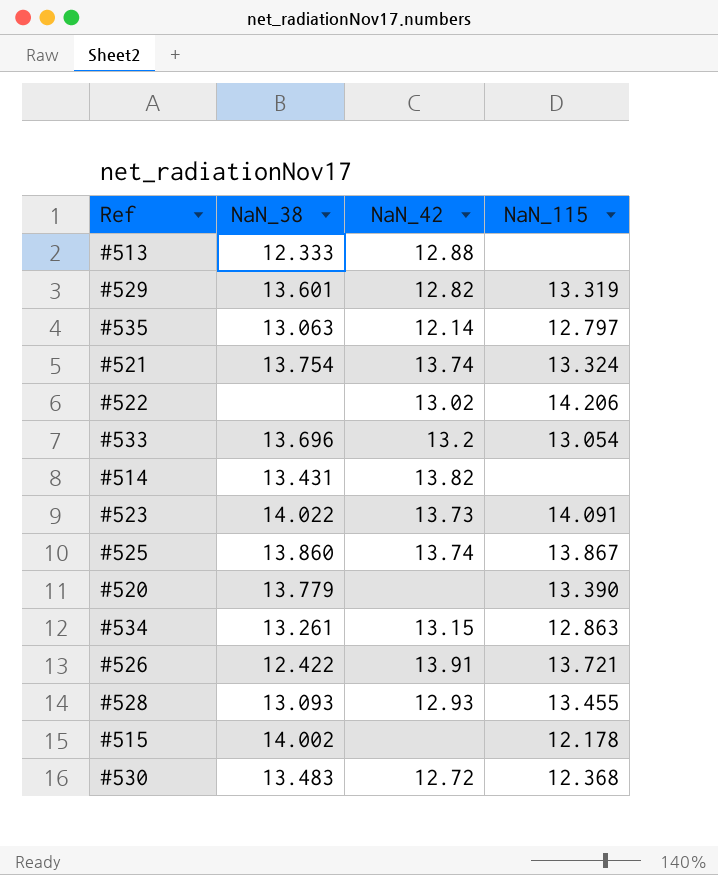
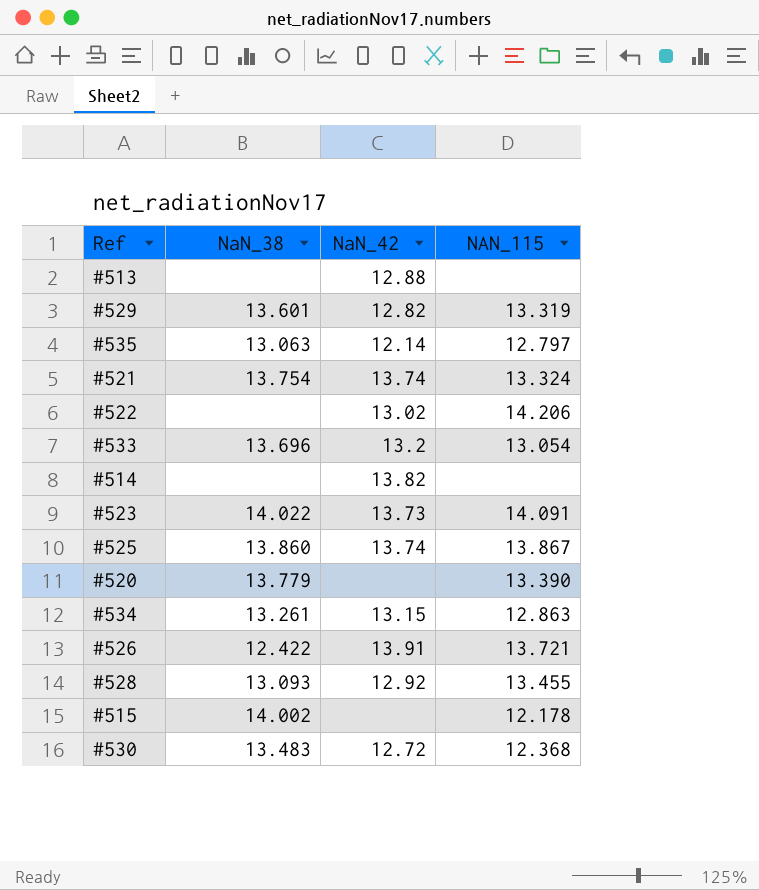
column name: NaN_115 -> NAN_115
#513 | NaN_38: 12.333 -> none
#514 | NaN_38: 13.431 -> none
#528 | NaN_42: 12.93 -> 12.92

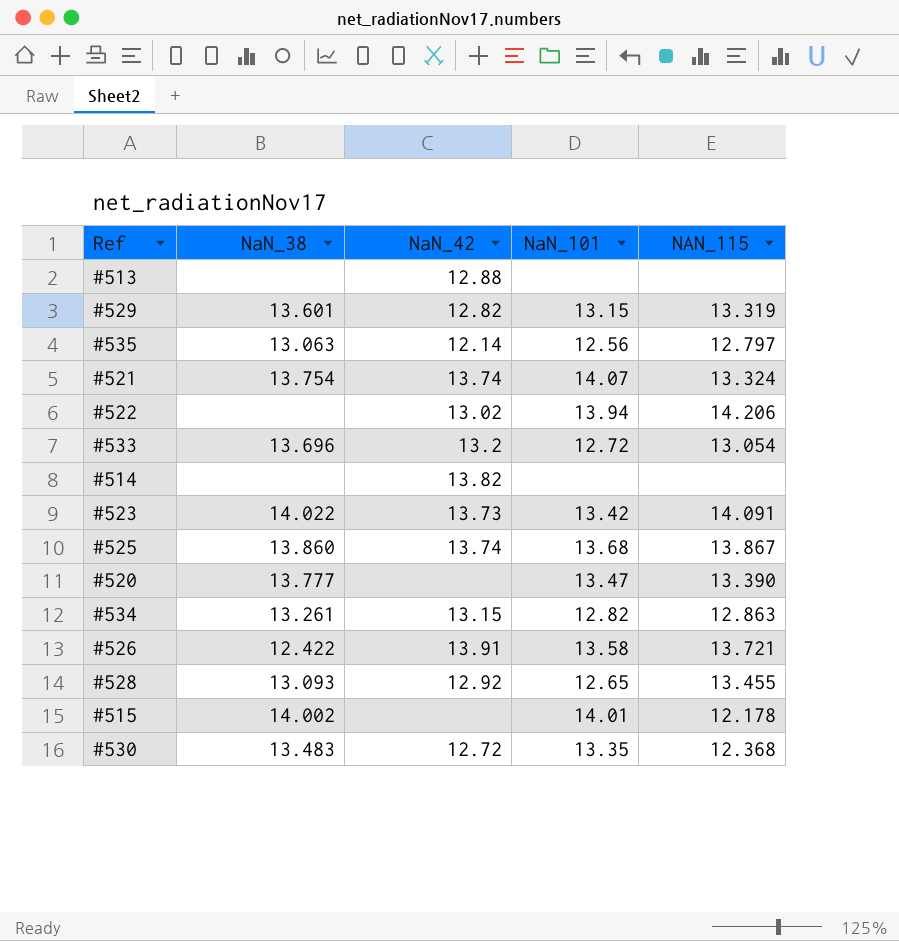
column NaN_101 | position: none -> 4
#520 | NaN_38: 13.779 -> 13.777

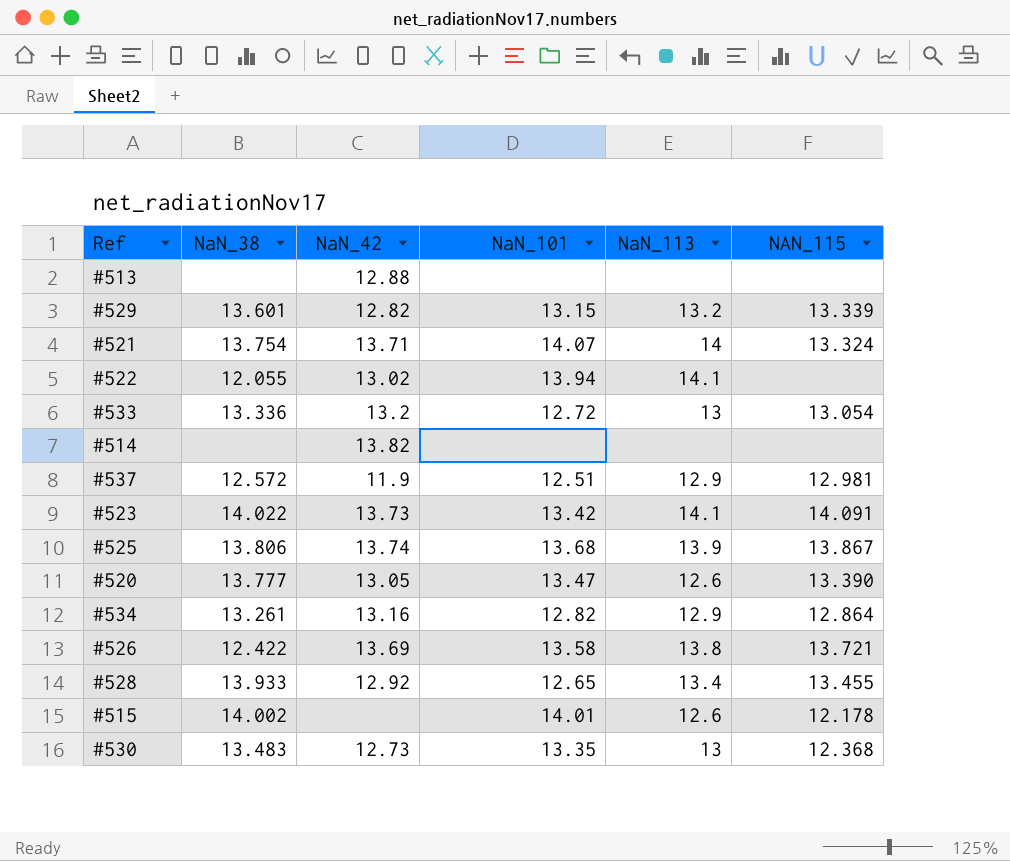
column NaN_113 | position: none -> 5
row #535: 13.063 | 12.14 | 12.56 | 12.797 -> none
#529 | NAN_115: 13.319 -> 13.339
#521 | NaN_42: 13.74 -> 13.71
#522 | NaN_38: none -> 12.055
#522 | NAN_115: 14.206 -> none
#533 | NaN_38: 13.696 -> 13.336
row #537: none -> 12.572 | 11.9 | 12.51 | 12.9 | 12.981
#525 | NaN_38: 13.860 -> 13.806
#520 | NaN_42: none -> 13.05
#534 | NaN_42: 13.15 -> 13.16
#534 | NAN_115: 12.863 -> 12.864
#526 | NaN_42: 13.91 -> 13.69
#528 | NaN_38: 13.093 -> 13.933
#530 | NaN_42: 12.72 -> 12.73

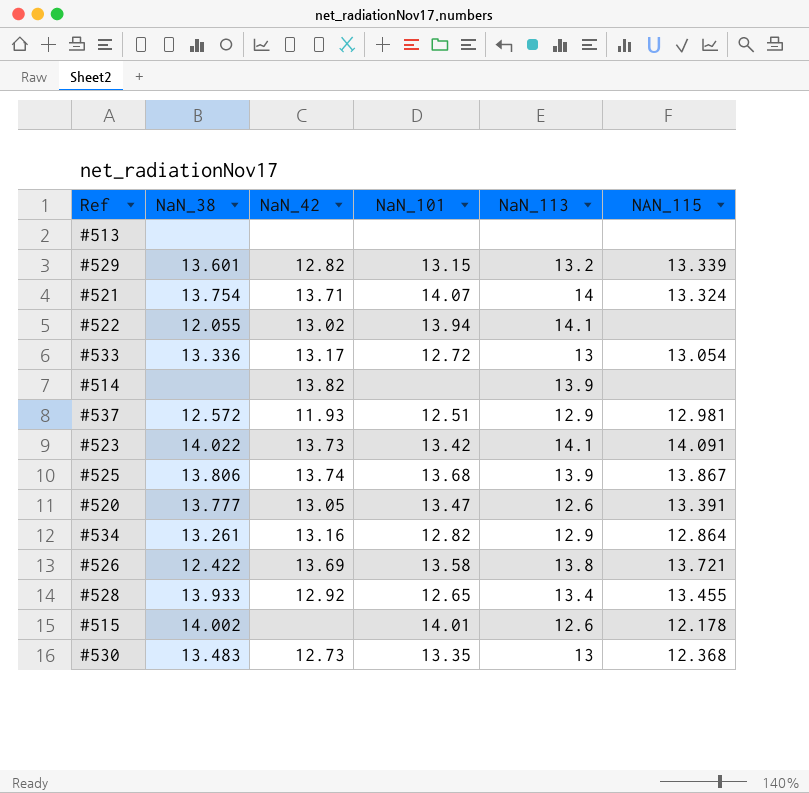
#513 | NaN_42: 12.88 -> none
#533 | NaN_42: 13.2 -> 13.17
#514 | NaN_113: none -> 13.9
#537 | NaN_42: 11.9 -> 11.93
#520 | NAN_115: 13.390 -> 13.391

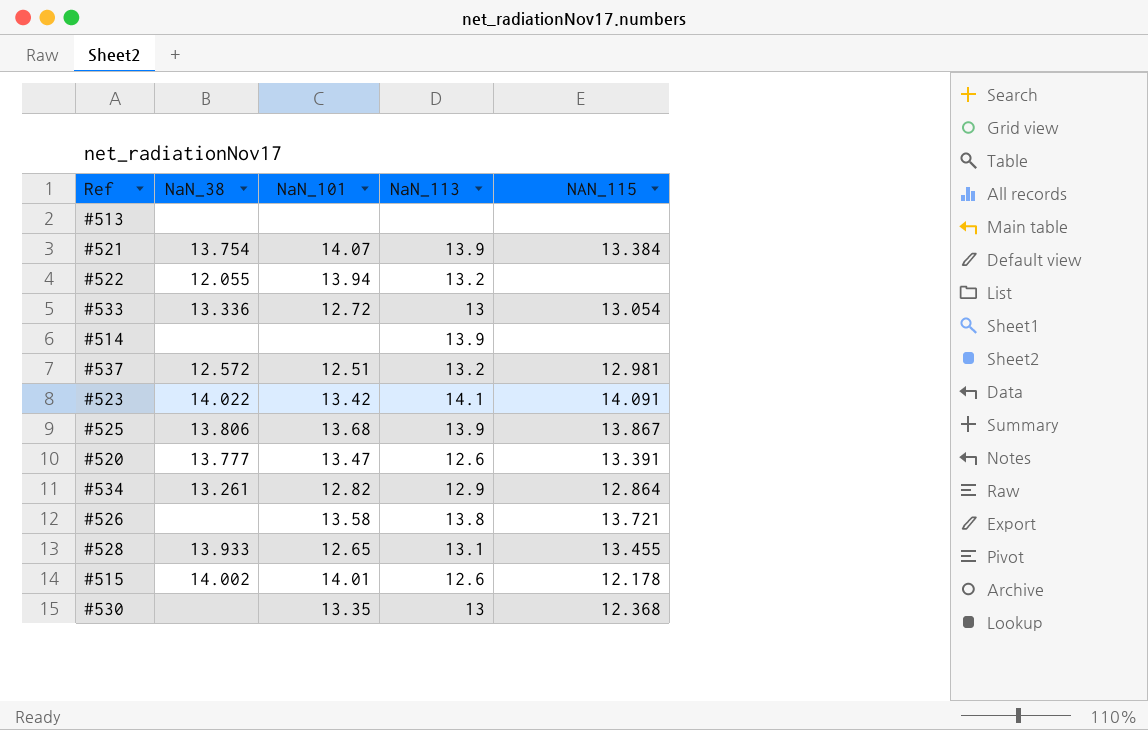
column NaN_42 | position: 3 -> none
row #529: 13.601 | 12.82 | 13.15 | 13.2 | 13.339 -> none
#521 | NaN_113: 14 -> 13.9
#521 | NAN_115: 13.324 -> 13.384
#522 | NaN_113: 14.1 -> 13.2
#537 | NaN_113: 12.9 -> 13.2
#526 | NaN_38: 12.422 -> none
#528 | NaN_113: 13.4 -> 13.1
#530 | NaN_38: 13.483 -> none

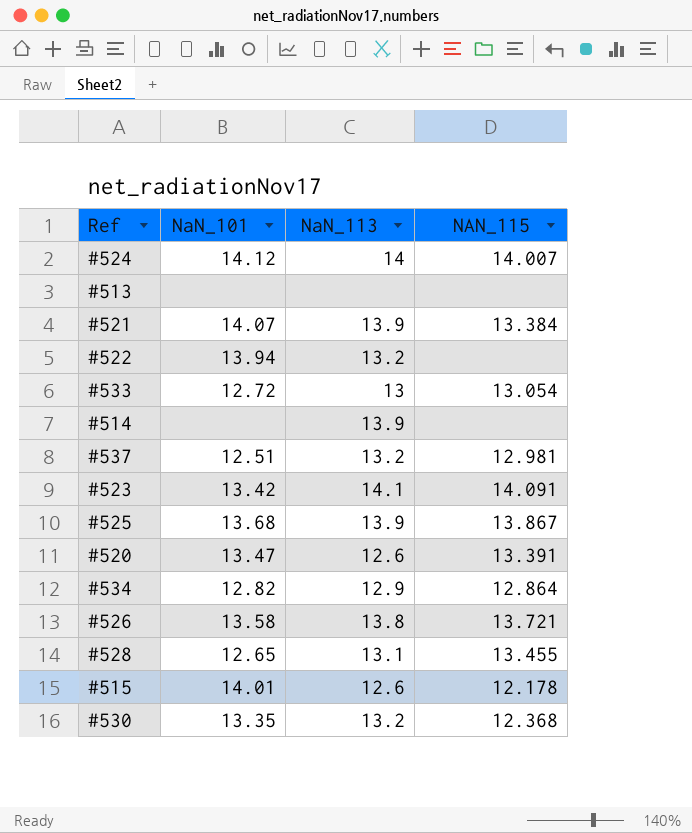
column NaN_38 | position: 2 -> none
row #524: none -> 14.12 | 14 | 14.007
#530 | NaN_113: 13 -> 13.2

